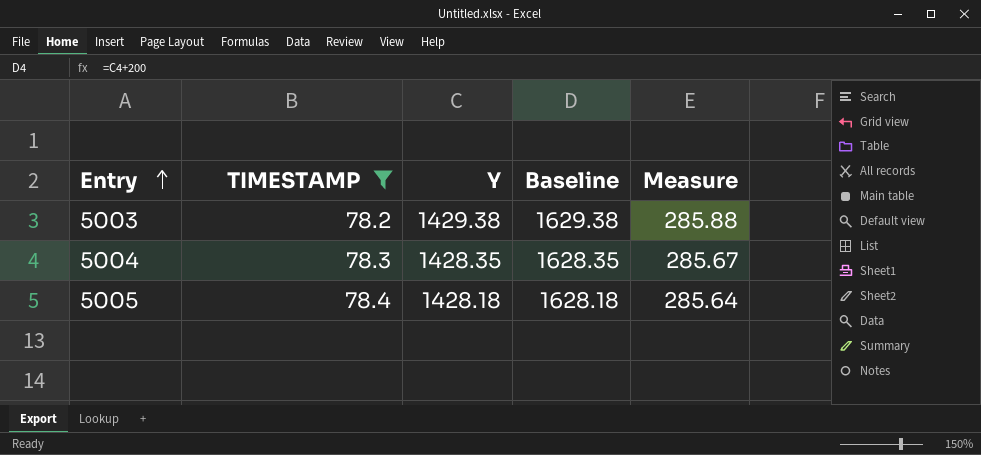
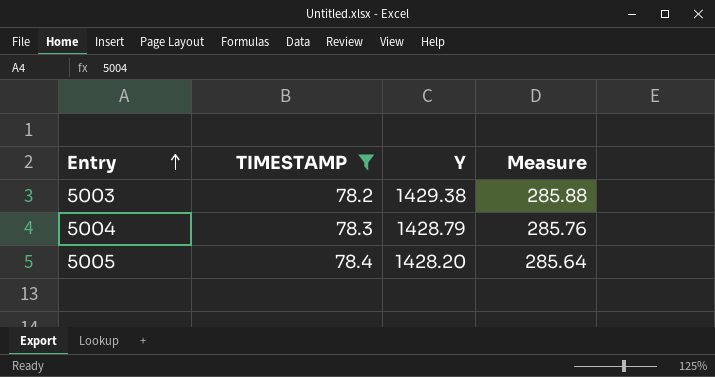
column Baseline | formula: [Y] + 200 -> none
5004 | Y: 1428.35 -> 1428.79
5004 | Measure: 285.67 -> 285.76
5005 | Y: 1428.18 -> 1428.20

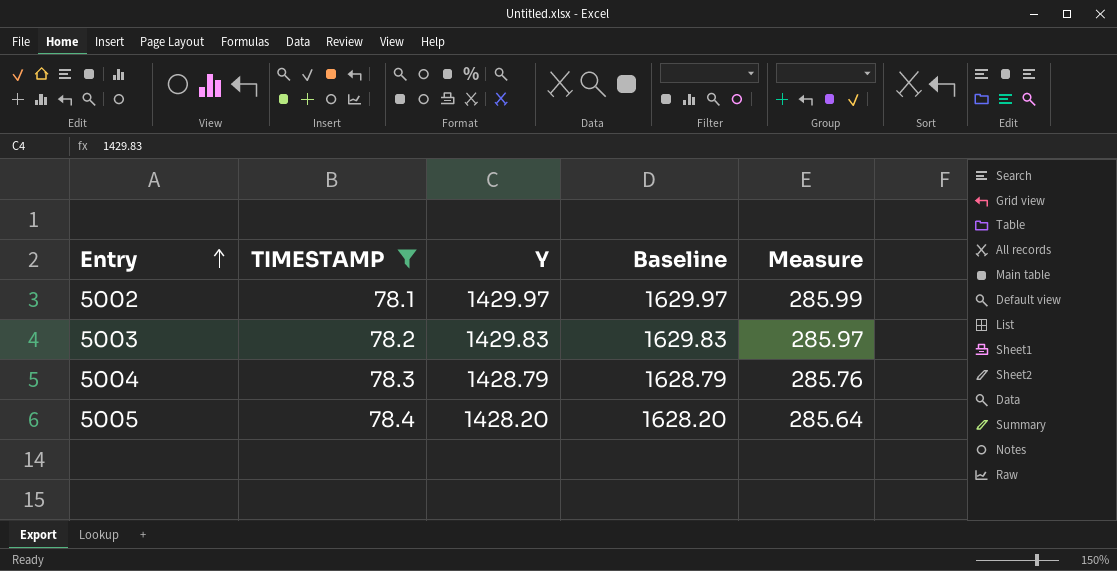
column Baseline | formula: none -> [Y] + 200
row 5002: none -> 78.1 | 1429.97 | 1629.97 | 285.99
5003 | Y: 1429.38 -> 1429.83
5003 | Measure: 285.88 -> 285.97

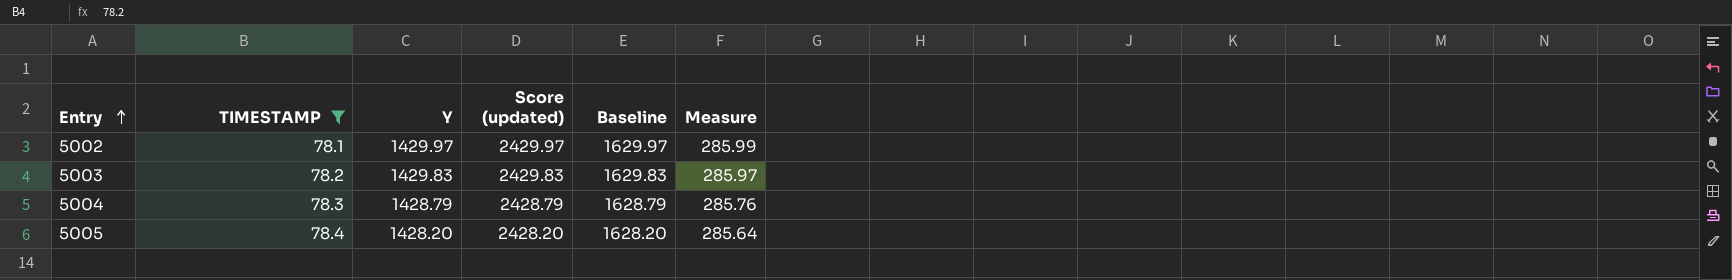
column Score (updated) | formula: none -> [Y] + 1000

